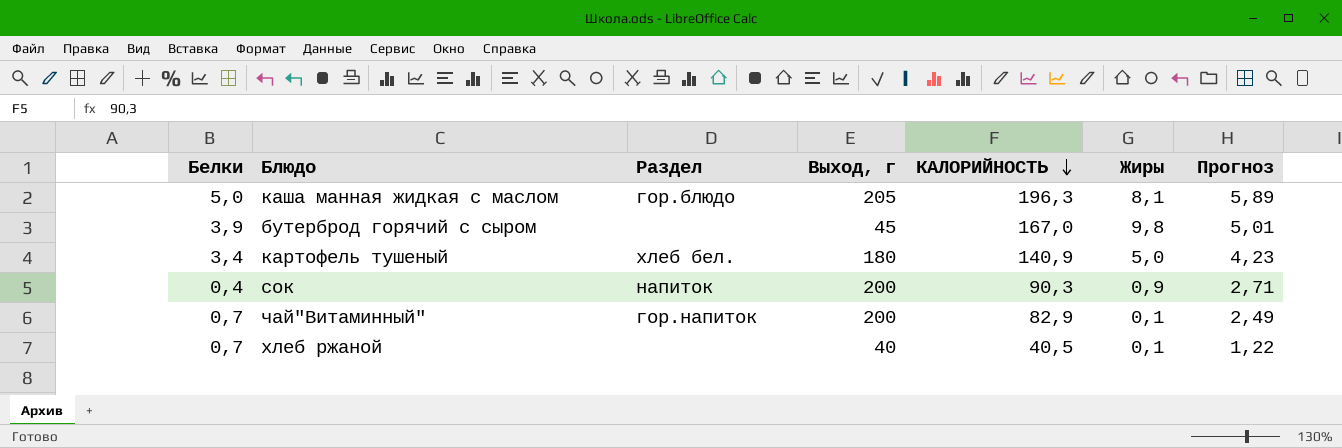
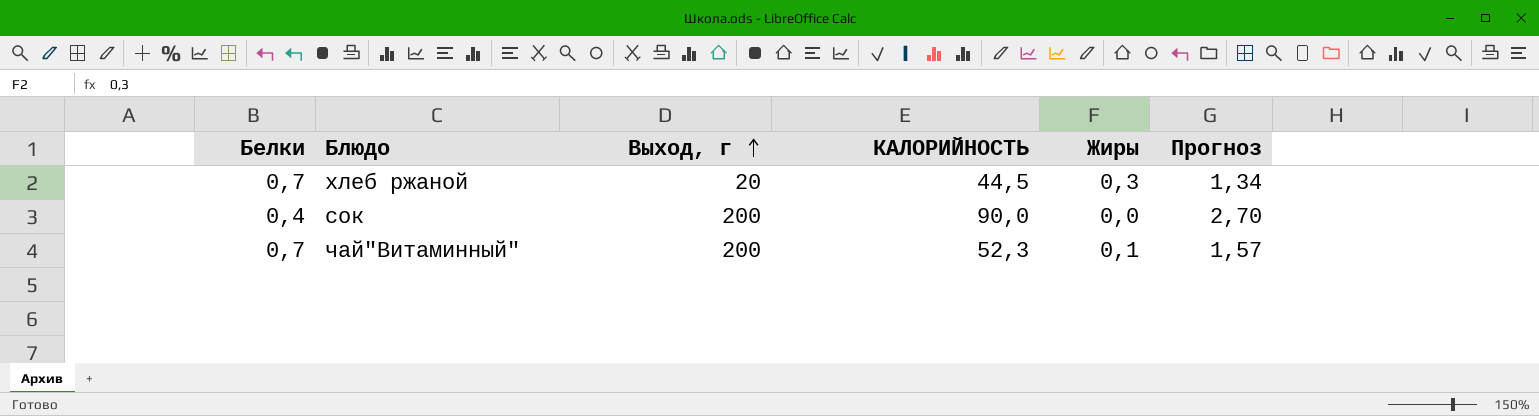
row order: КАЛОРИЙНОСТЬ descending -> Выход, г ascending
column Раздел | position: 3 -> none
row каша манная жидкая с маслом: 5,0 | гор.блюдо | 205 | 196,3 | 8,1 | 5,89 -> none
row бутерброд горячий с сыром: 3,9 | none | 45 | 167,0 | 9,8 | 5,01 -> none
row картофель тушеный: 3,4 | хлеб бел. | 180 | 140,9 | 5,0 | 4,23 -> none
хлеб ржаной | Выход, г: 40 -> 20
хлеб ржаной | КАЛОРИЙНОСТЬ: 40,5 -> 44,5
хлеб ржаной | Жиры: 0,1 -> 0,3
хлеб ржаной | Прогноз: 1,22 -> 1,34
сок | КАЛОРИЙНОСТЬ: 90,3 -> 90,0
сок | Жиры: 0,9 -> 0,0
сок | Прогноз: 2,71 -> 2,70
чай"Витаминный" | КАЛОРИЙНОСТЬ: 82,9 -> 52,3
чай"Витаминный" | Прогноз: 2,49 -> 1,57

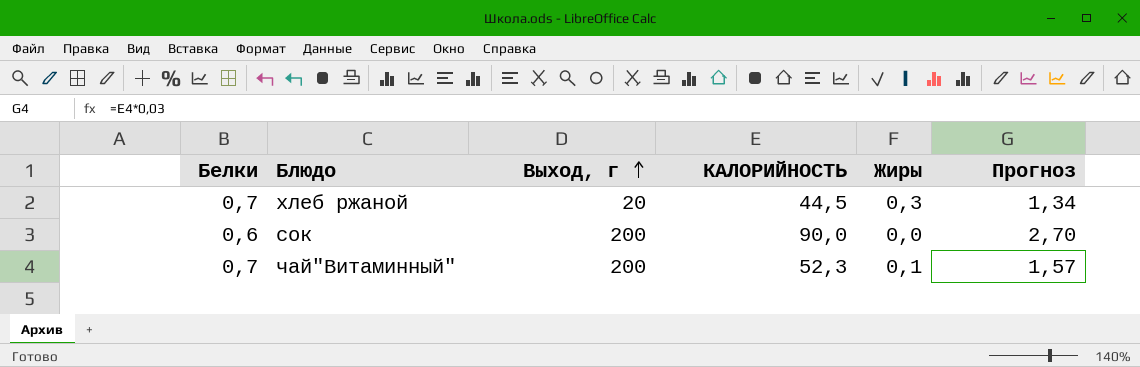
сок | Белки: 0,4 -> 0,6

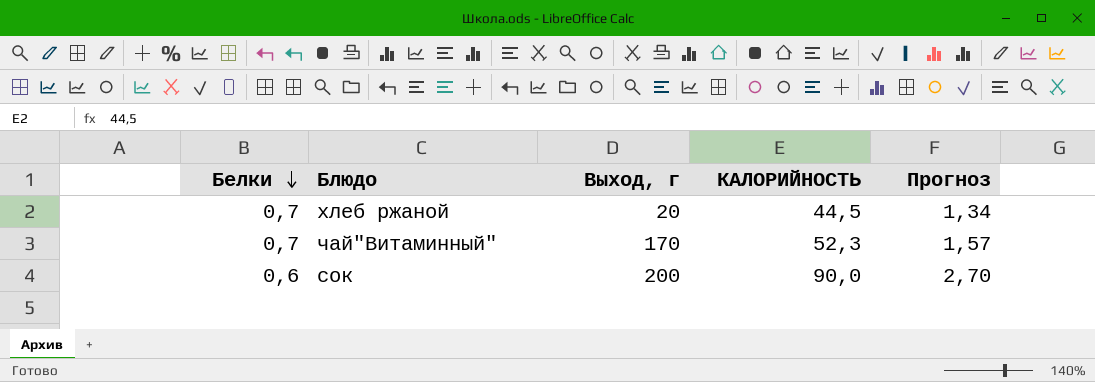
row order: Выход, г ascending -> Белки descending
column Жиры | position: 5 -> none
чай"Витаминный" | Выход, г: 200 -> 170

